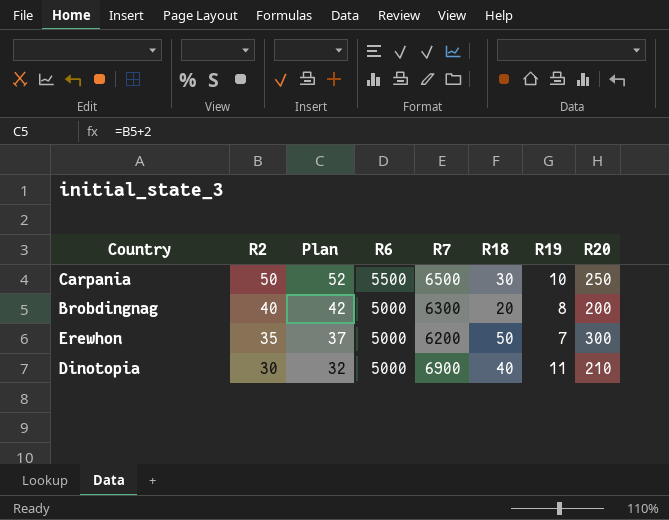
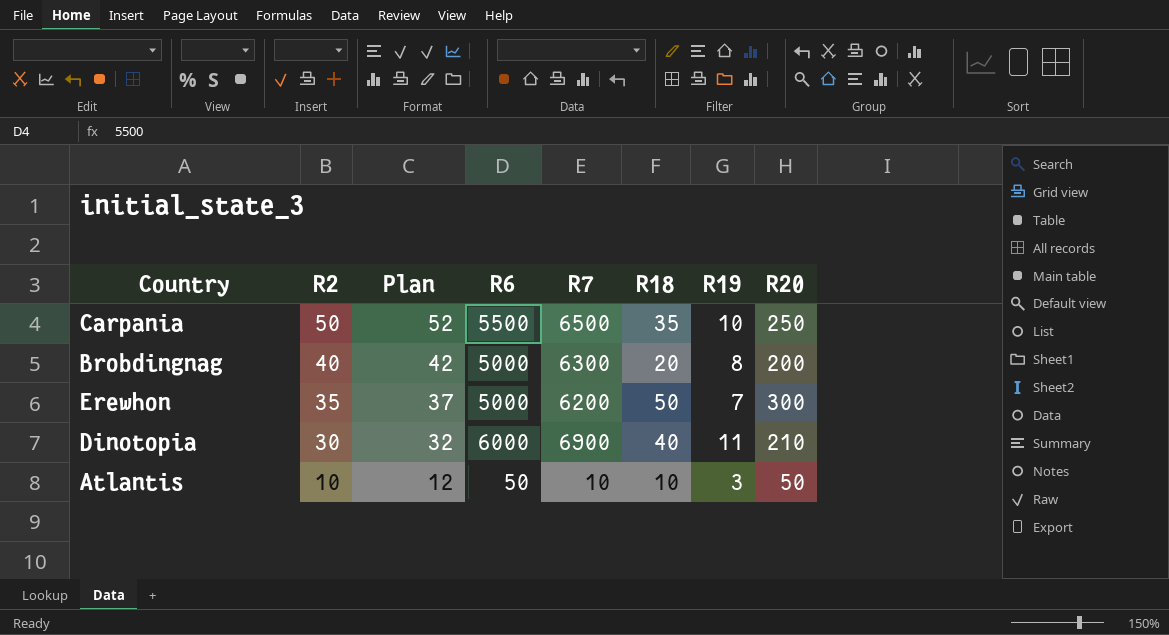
Carpania | R18: 30 -> 35
Dinotopia | R6: 5000 -> 6000
row Atlantis: none -> 10 | 12 | 50 | 10 | 10 | 3 | 50

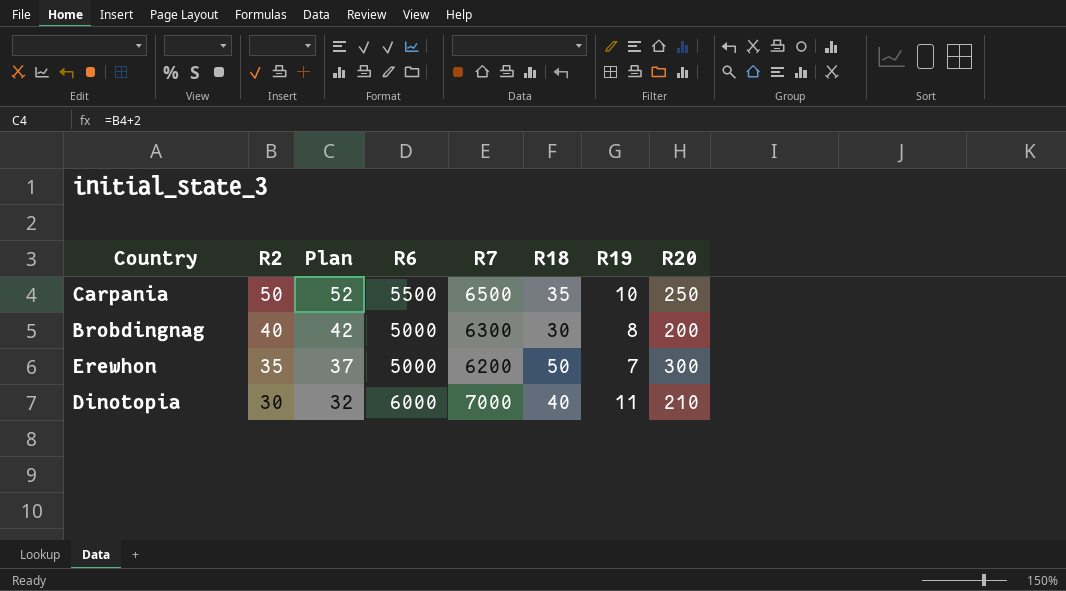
row Atlantis: 10 | 12 | 50 | 10 | 10 | 3 | 50 -> none
Brobdingnag | R18: 20 -> 30
Dinotopia | R7: 6900 -> 7000

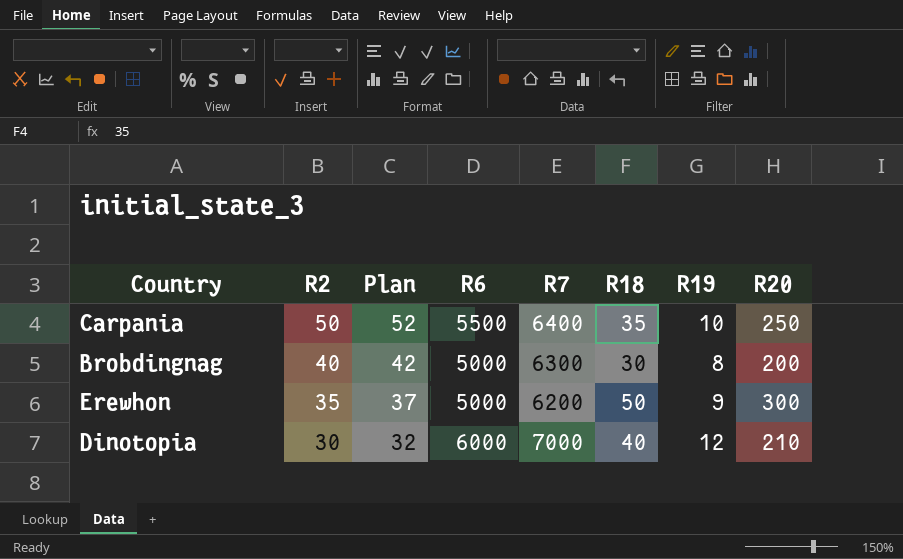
Carpania | R7: 6500 -> 6400
Erewhon | R19: 7 -> 9
Dinotopia | R19: 11 -> 12

